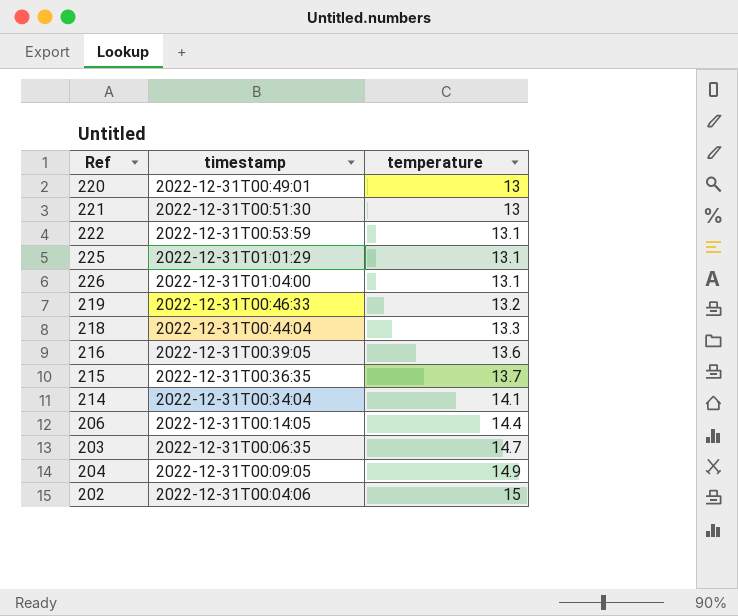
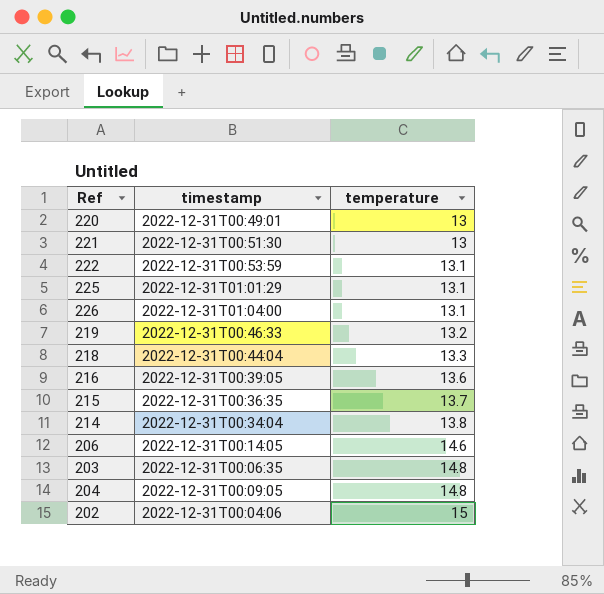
214 | temperature: 14.1 -> 13.8
206 | temperature: 14.4 -> 14.6
203 | temperature: 14.7 -> 14.8
204 | temperature: 14.9 -> 14.8

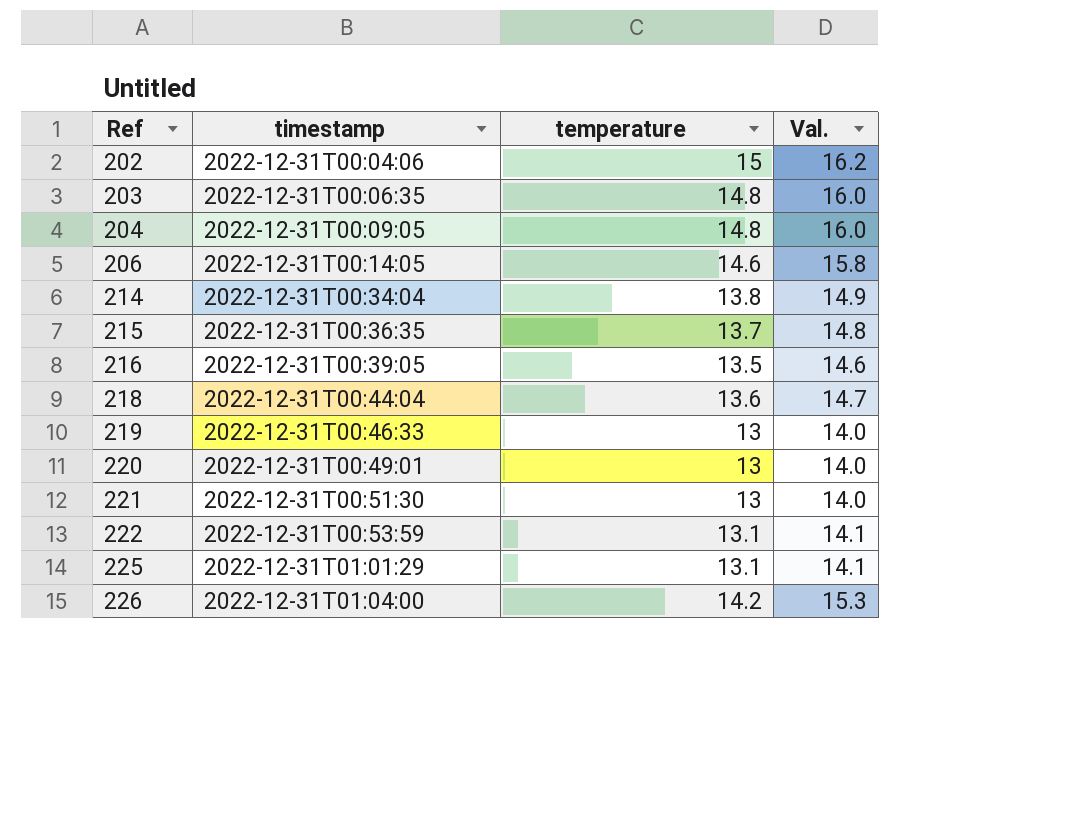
row order: temperature ascending -> Ref ascending
column Val. | formula: none -> [temperature] * 1.08
216 | temperature: 13.6 -> 13.5
218 | temperature: 13.3 -> 13.6
219 | temperature: 13.2 -> 13
226 | temperature: 13.1 -> 14.2

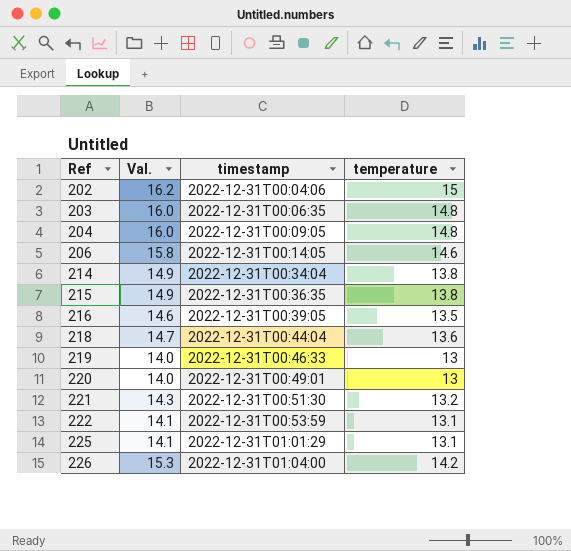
column Val. | position: 4 -> 2
215 | Val.: 14.8 -> 14.9
215 | temperature: 13.7 -> 13.8
221 | Val.: 14.0 -> 14.3
221 | temperature: 13 -> 13.2

